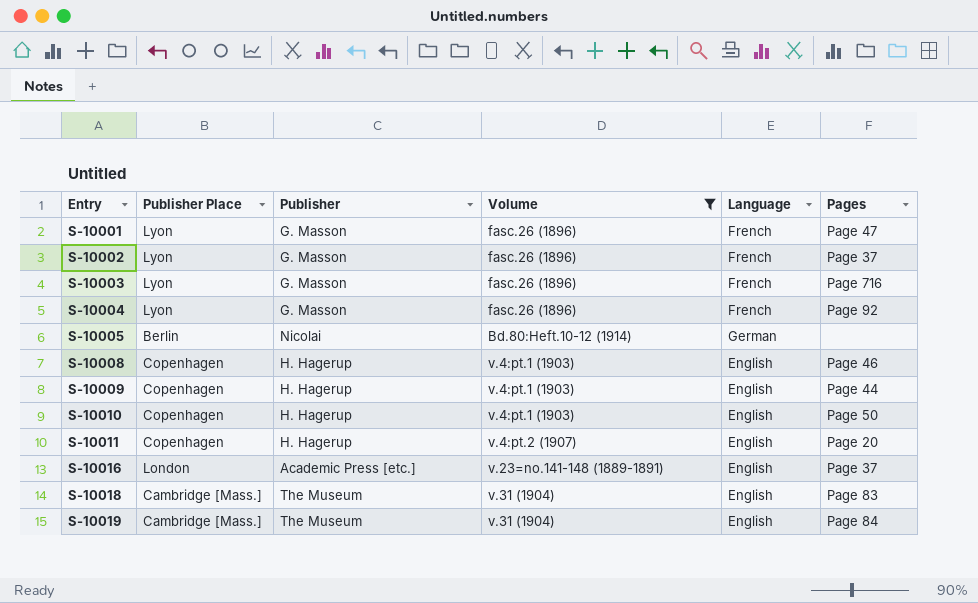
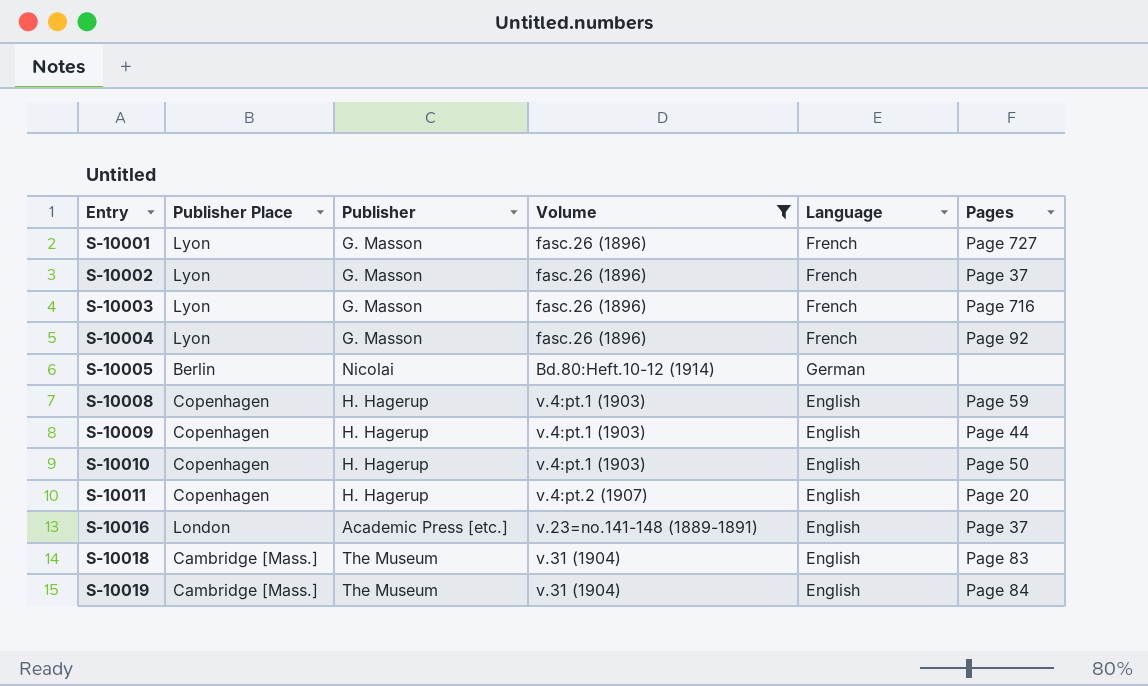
S-10001 | Pages: Page 47 -> Page 727
S-10008 | Pages: Page 46 -> Page 59

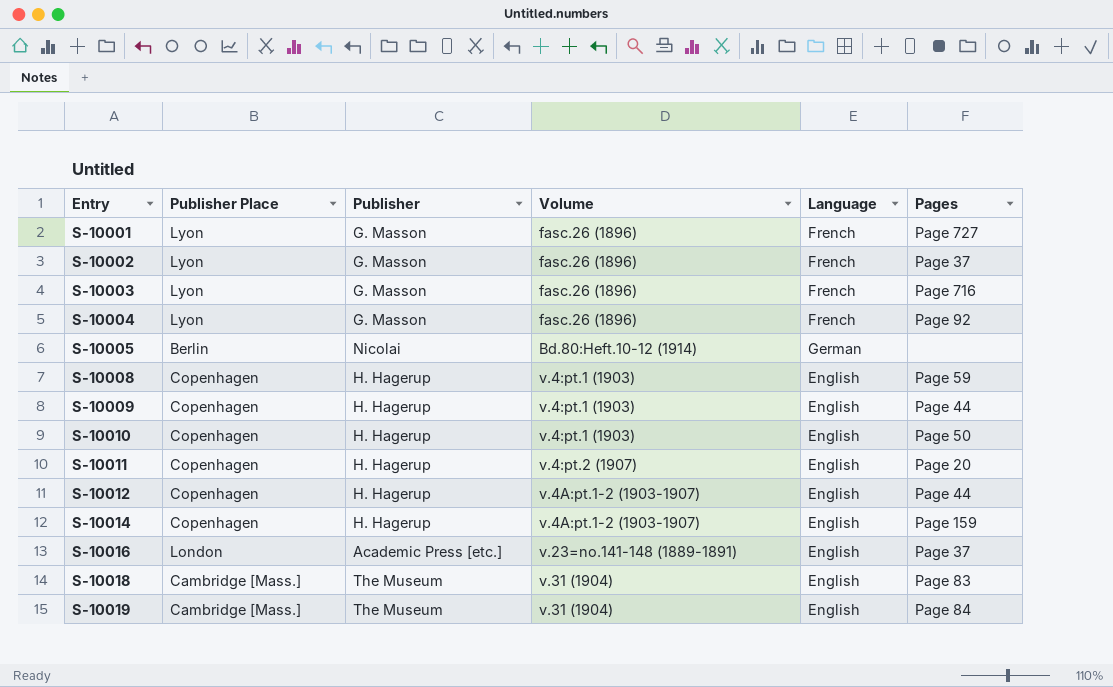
filter: Volume != v.4A:pt.1-2 (1903-1907) -> none

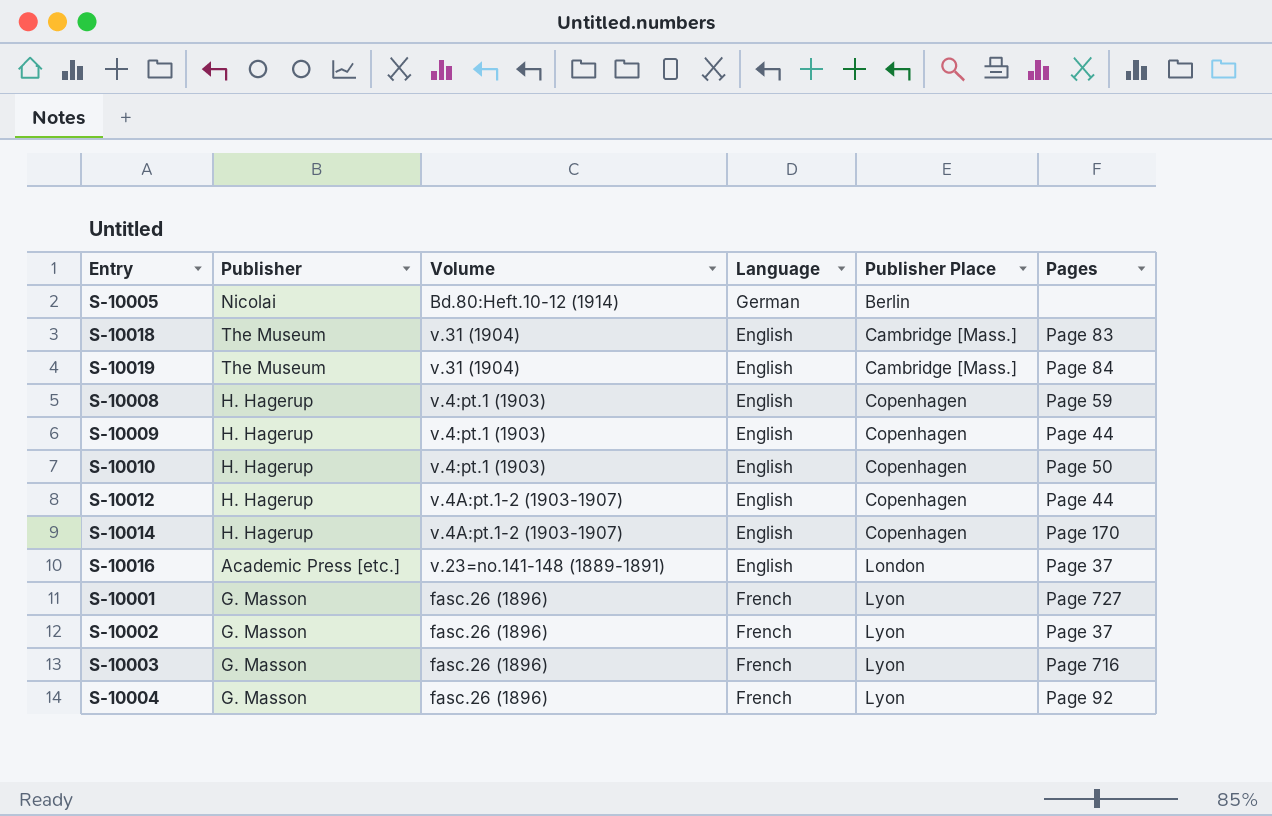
row order: Entry ascending -> Publisher Place ascending
column Publisher Place | position: 2 -> 5
row S-10011: Copenhagen | H. Hagerup | v.4:pt.2 (1907) | English | Page 20 -> none
S-10014 | Pages: Page 159 -> Page 170

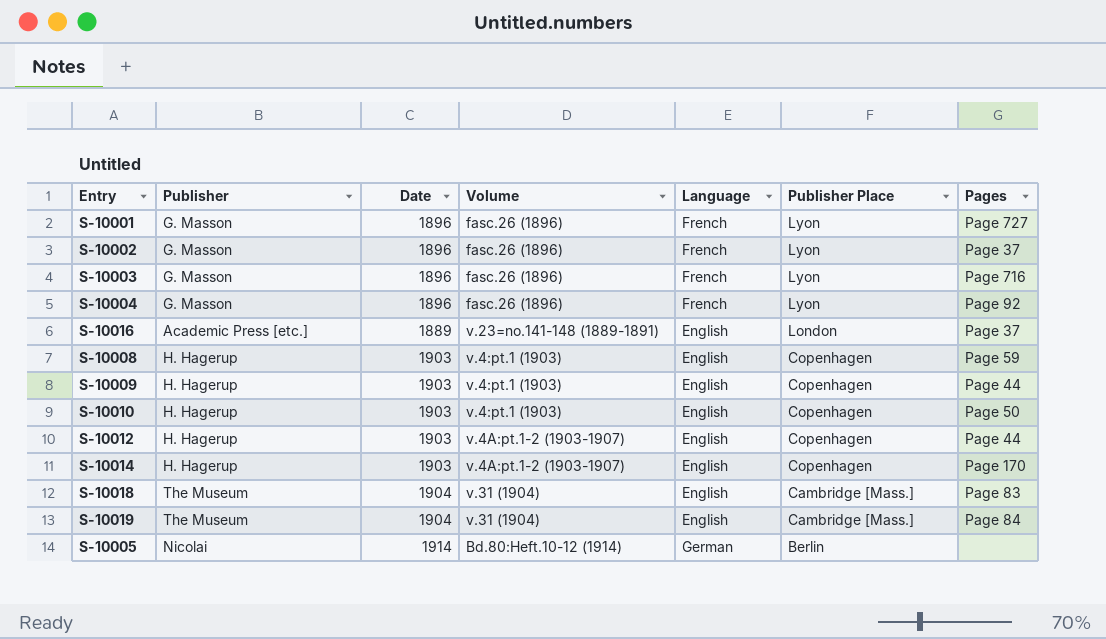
row order: Publisher Place ascending -> Publisher Place descending
column Date | position: none -> 3

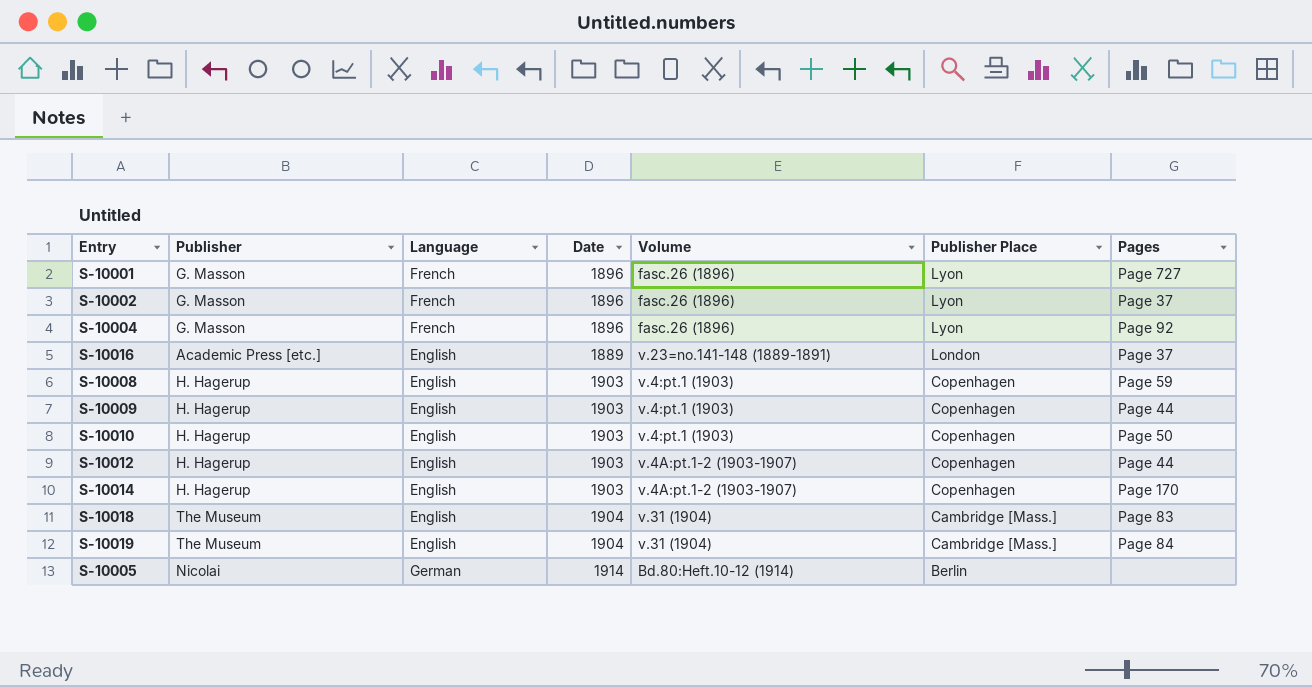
column Language | position: 5 -> 3
row S-10003: G. Masson | 1896 | fasc.26 (1896) | French | Lyon | Page 716 -> none

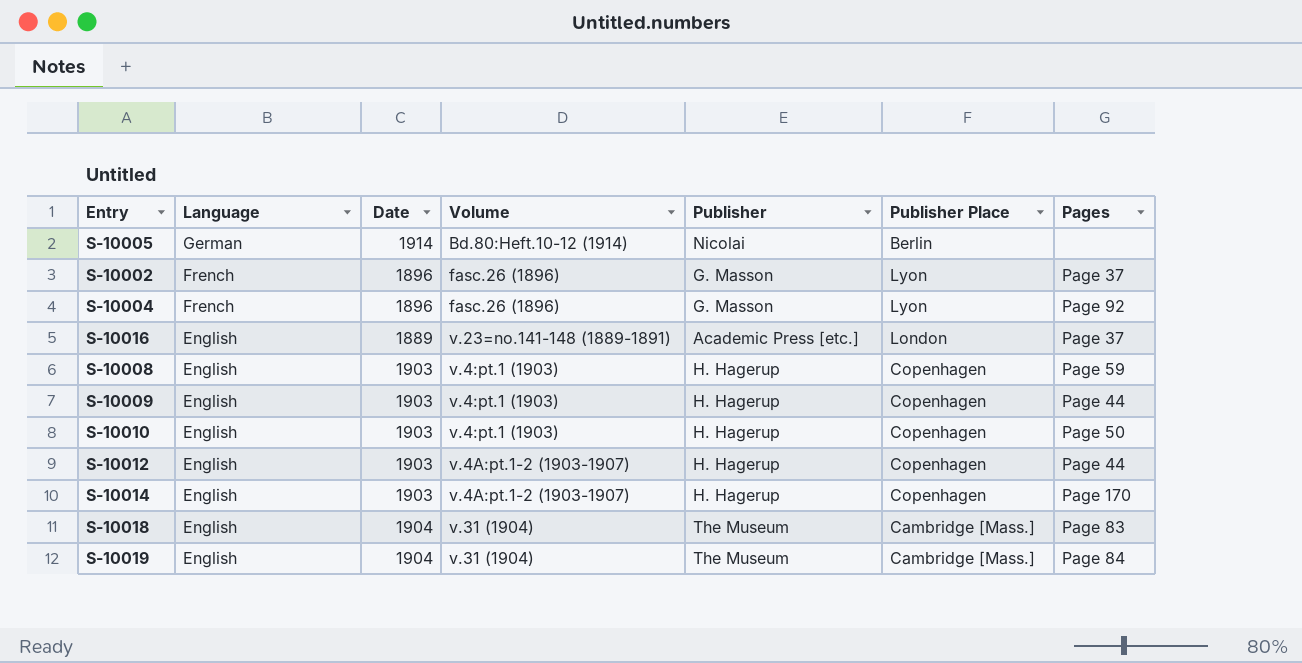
row order: Publisher Place descending -> Language descending
column Publisher | position: 2 -> 5
row S-10001: G. Masson | French | 1896 | fasc.26 (1896) | Lyon | Page 727 -> none

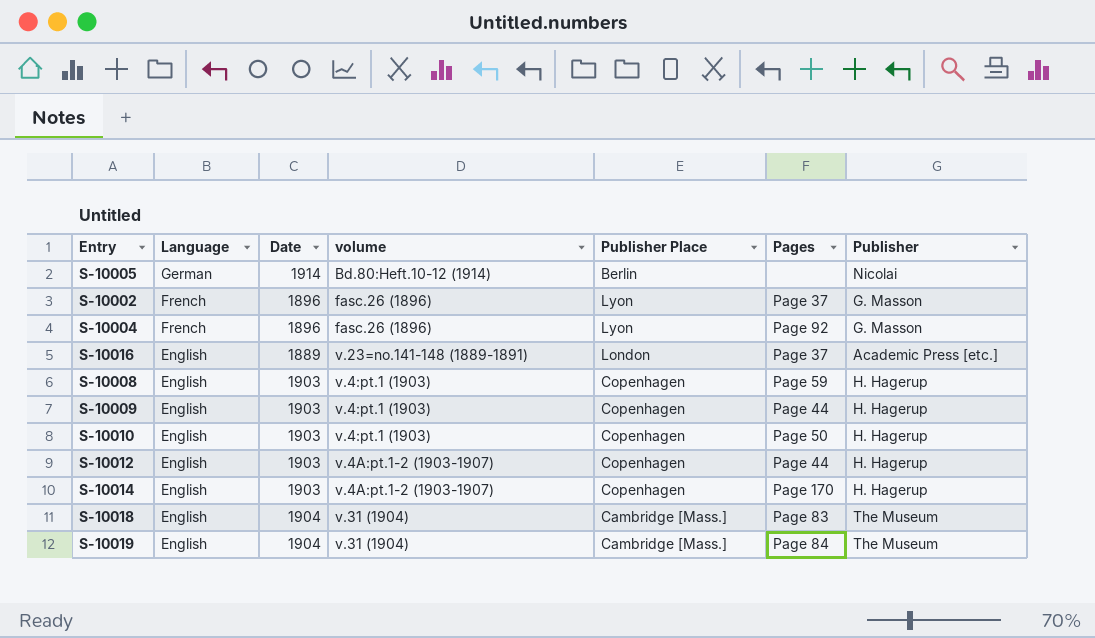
column name: Volume -> volume
column Publisher | position: 5 -> 7

